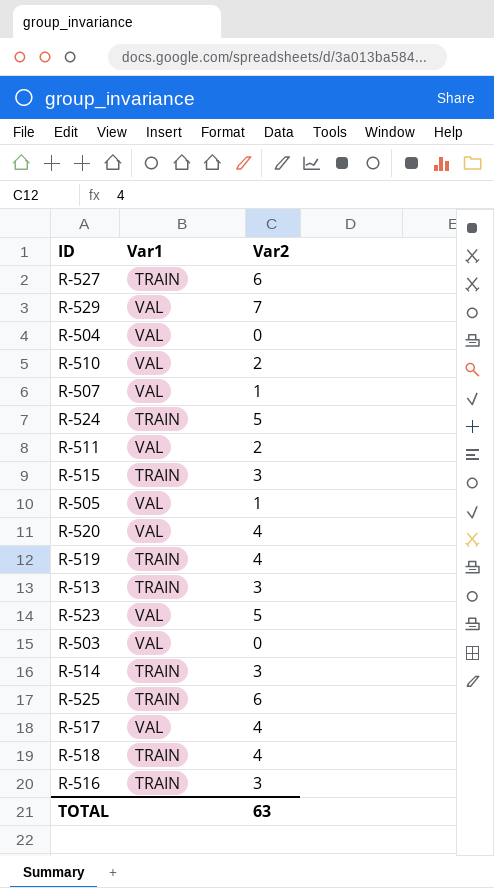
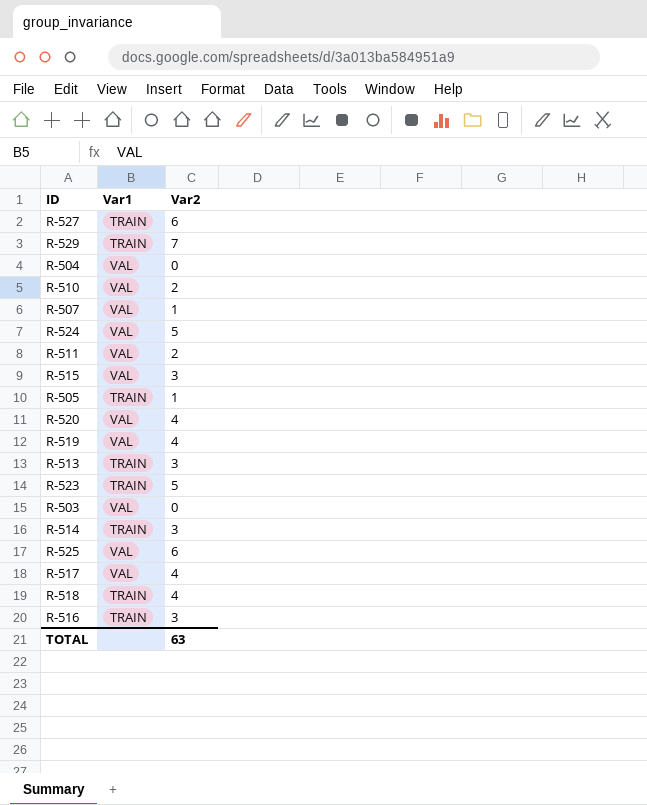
R-529 | Var1: VAL -> TRAIN
R-524 | Var1: TRAIN -> VAL
R-515 | Var1: TRAIN -> VAL
R-505 | Var1: VAL -> TRAIN
R-519 | Var1: TRAIN -> VAL
R-523 | Var1: VAL -> TRAIN
R-525 | Var1: TRAIN -> VAL

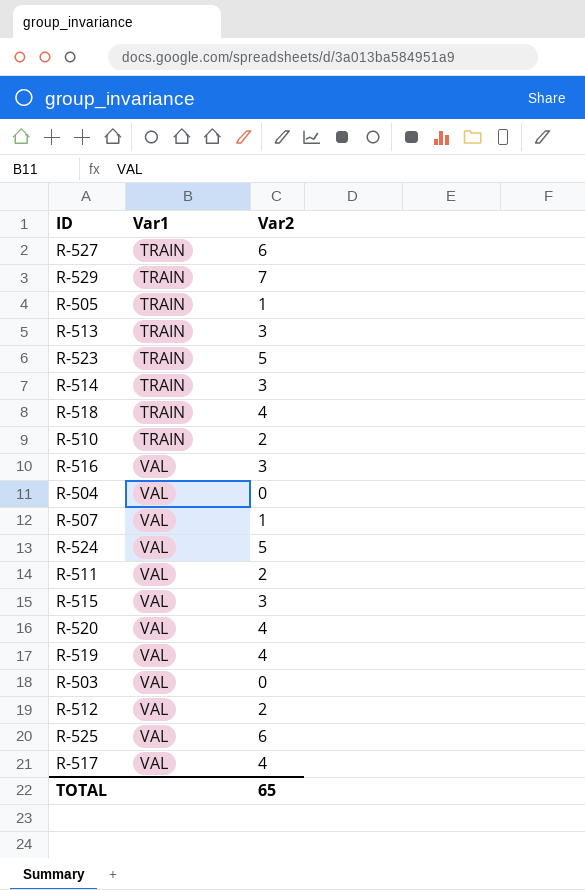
row order: none -> Var1 ascending
R-510 | Var1: VAL -> TRAIN
R-516 | Var1: TRAIN -> VAL
row R-512: none -> VAL | 2
TOTAL | Var2: 63 -> 65

